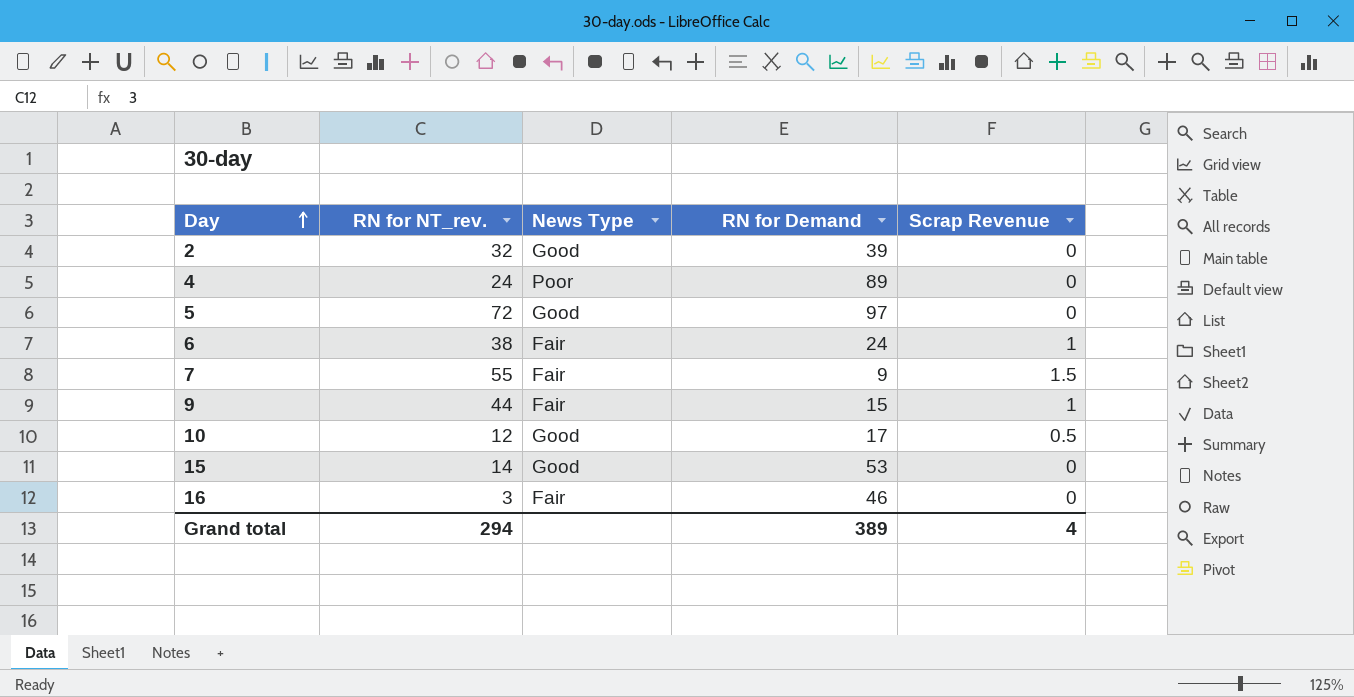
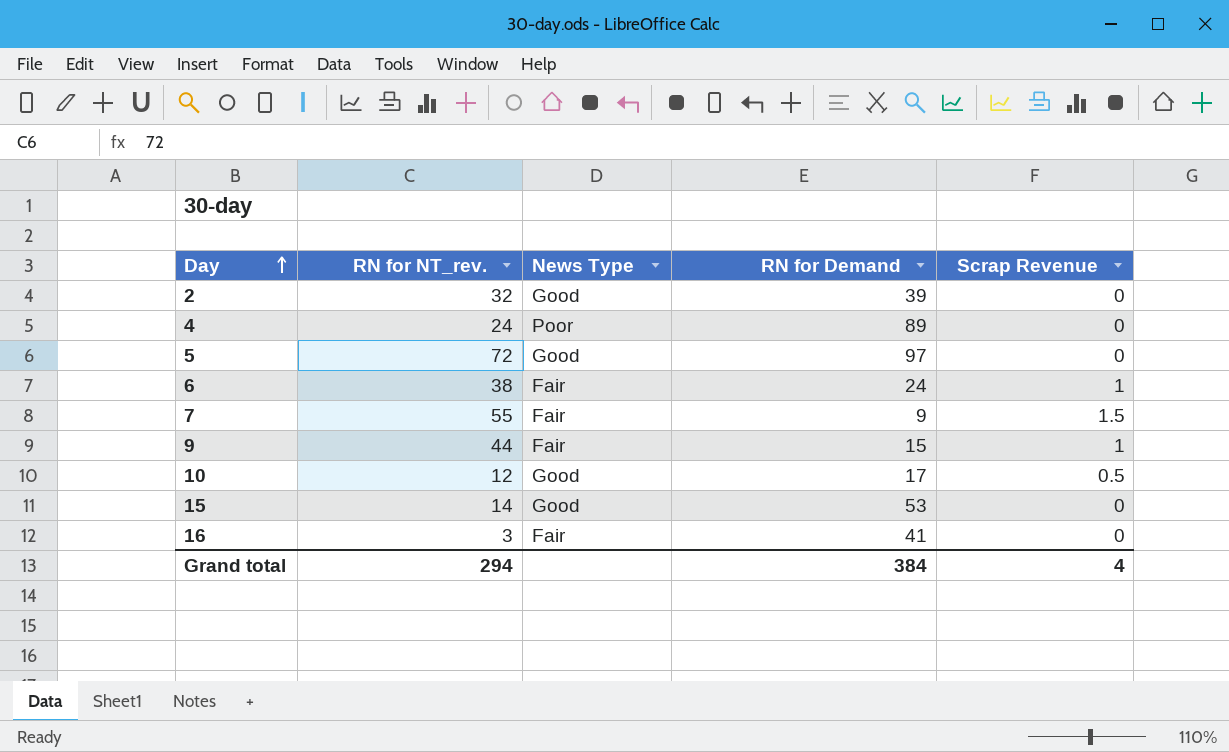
16 | RN for Demand: 46 -> 41
Grand total | RN for Demand: 389 -> 384

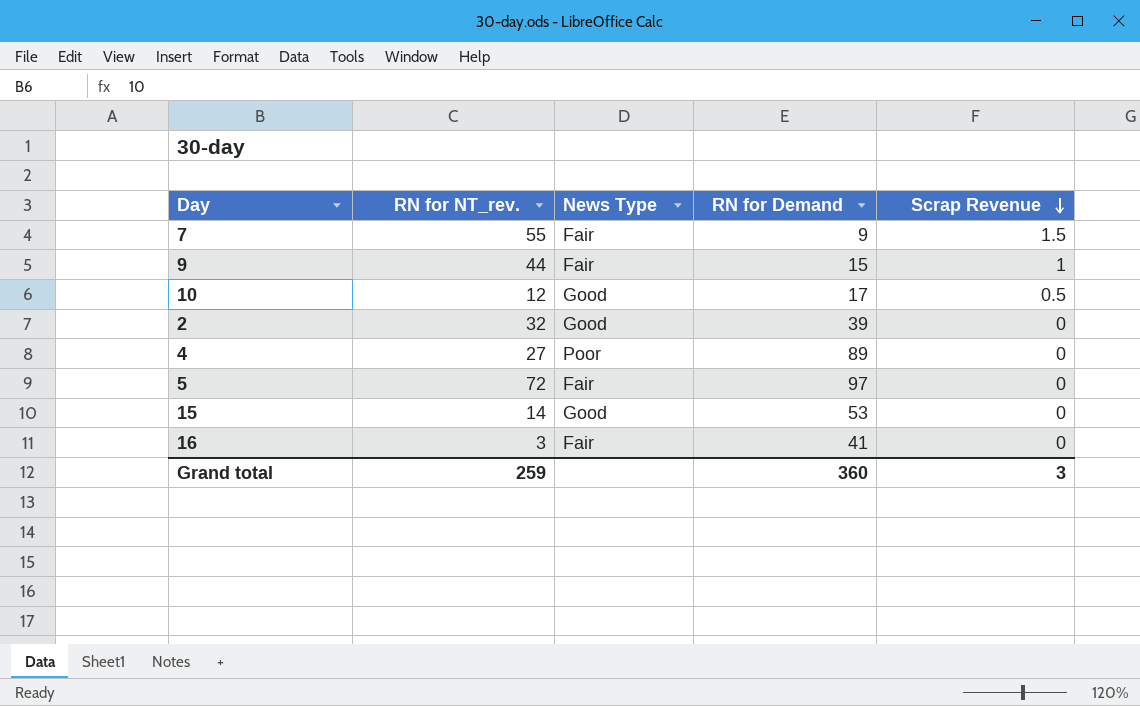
row order: Day ascending -> Scrap Revenue descending
row 6: 38 | Fair | 24 | 1 -> none
4 | RN for NT_rev.: 24 -> 27
5 | News Type: Good -> Fair
Grand total | RN for NT_rev.: 294 -> 259
Grand total | RN for Demand: 384 -> 360
Grand total | Scrap Revenue: 4 -> 3

